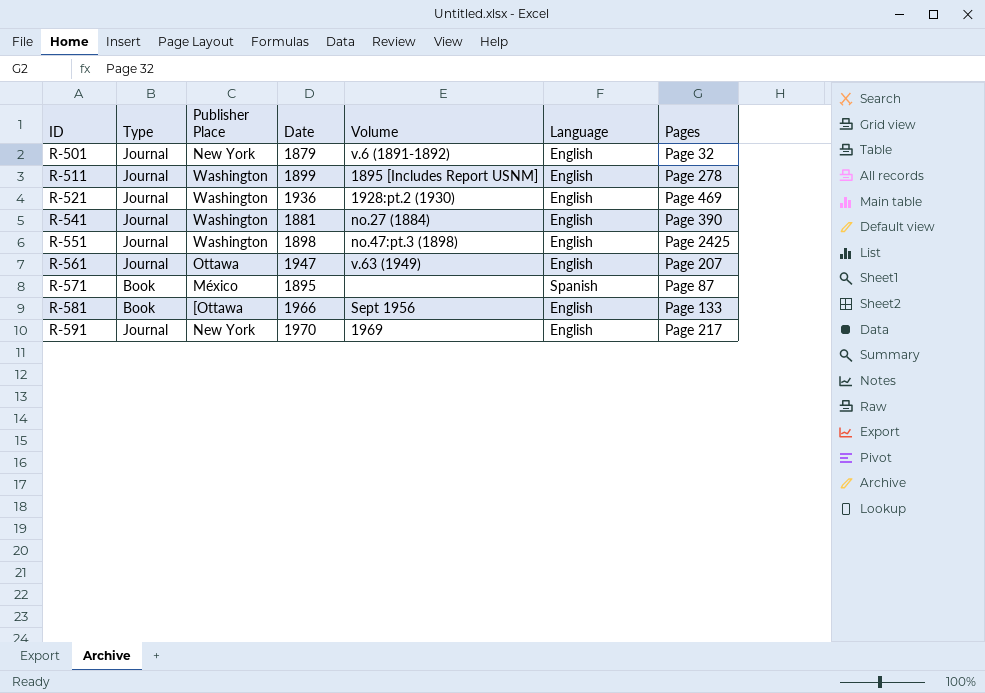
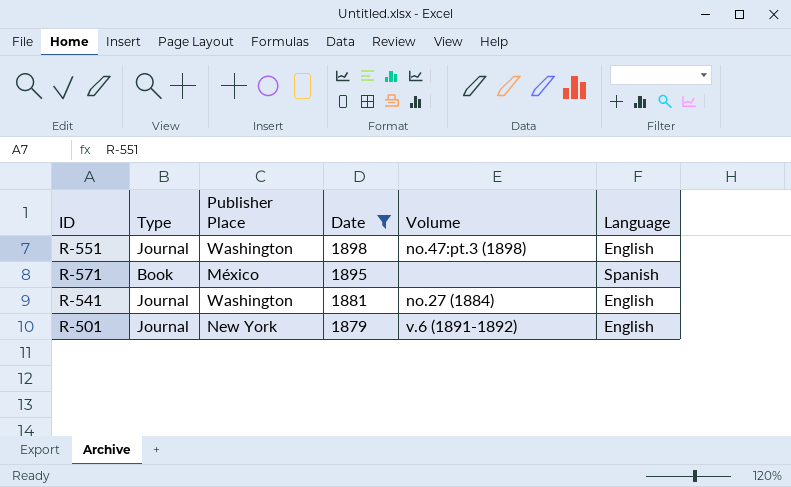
filter: none -> Date <= 1898
row order: ID ascending -> Date descending
column Pages | position: 7 -> none

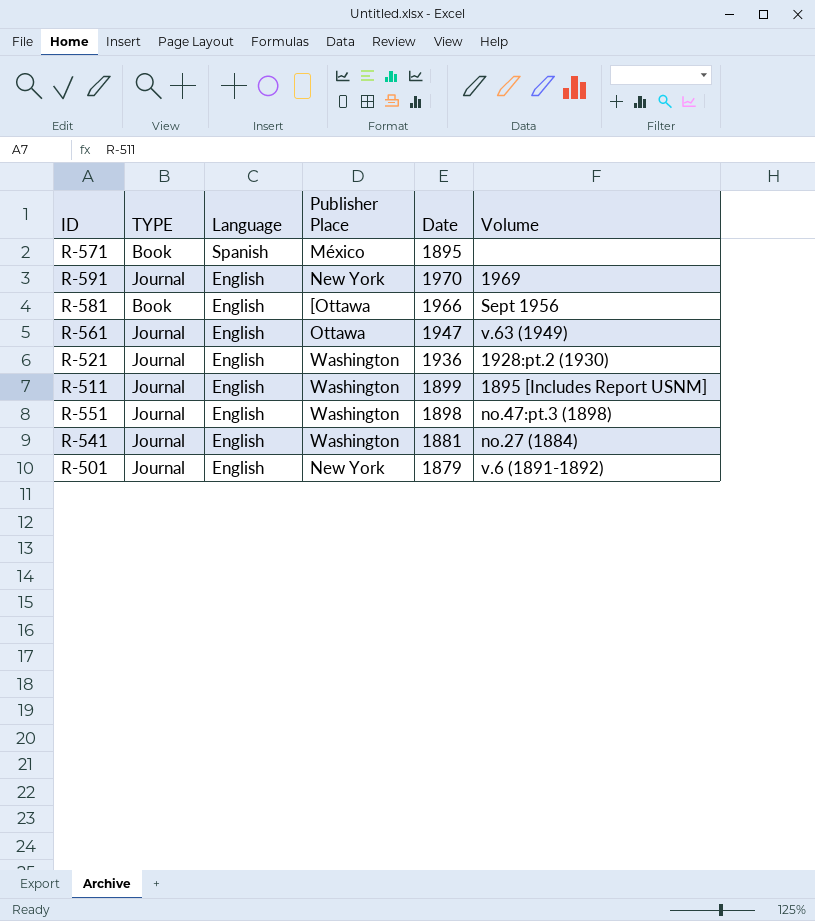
filter: Date <= 1898 -> none
row order: Date descending -> Language descending
column name: Type -> TYPE
column Language | position: 6 -> 3

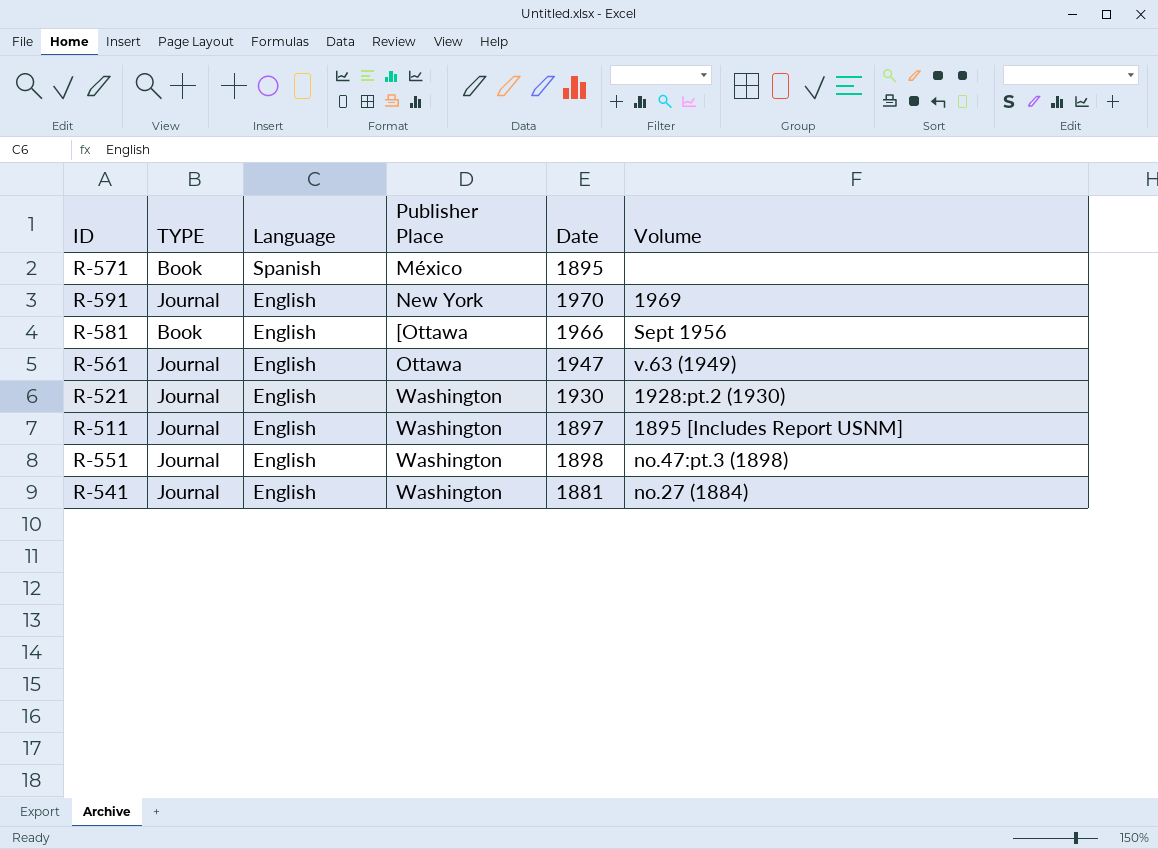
row R-501: Journal | English | New York | 1879 | v.6 (1891-1892) -> none
R-521 | Date: 1936 -> 1930
R-511 | Date: 1899 -> 1897

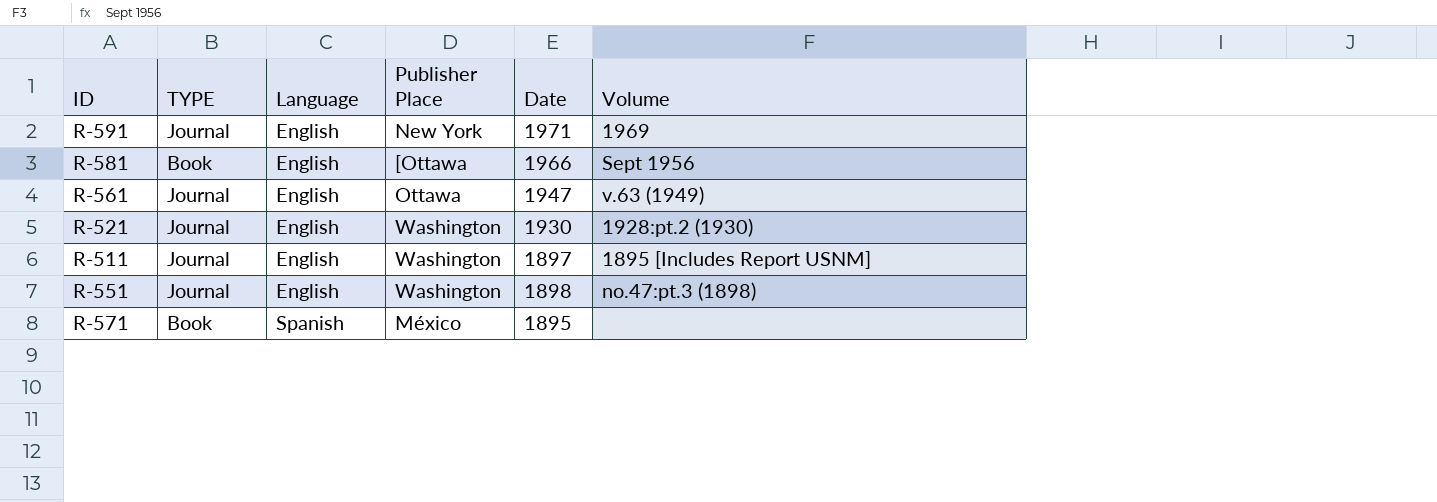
row order: Language descending -> Language ascending
row R-541: Journal | English | Washington | 1881 | no.27 (1884) -> none
R-591 | Date: 1970 -> 1971

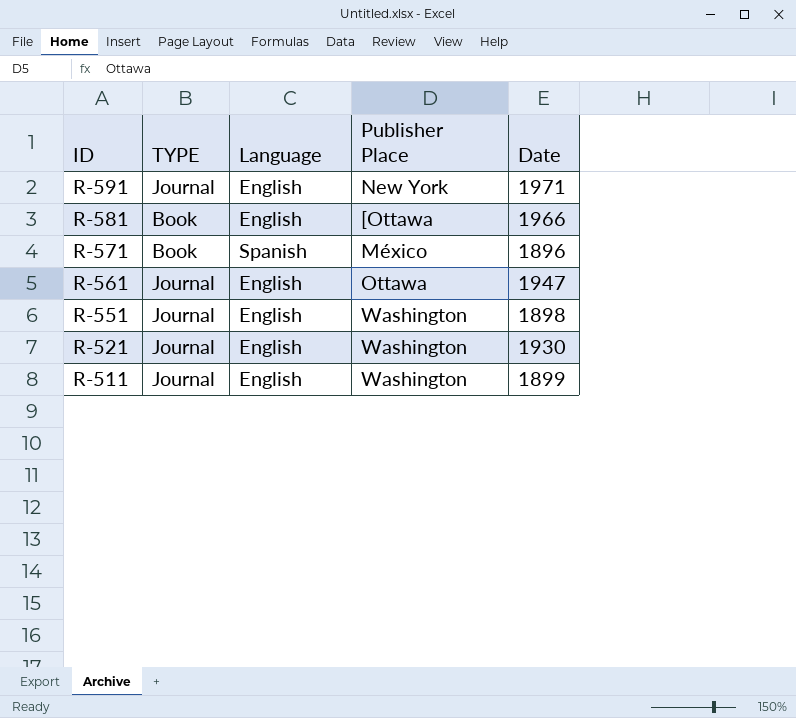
row order: Language ascending -> ID descending
column Volume | position: 6 -> none
R-571 | Date: 1895 -> 1896
R-511 | Date: 1897 -> 1899

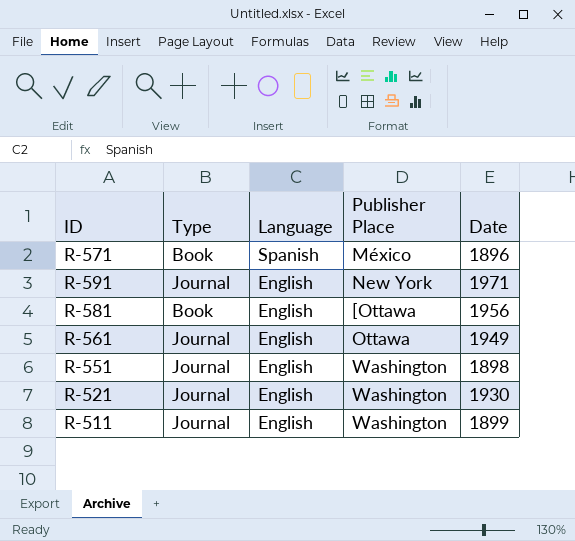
row order: ID descending -> Language descending
column name: TYPE -> Type
R-581 | Date: 1966 -> 1956
R-561 | Date: 1947 -> 1949

